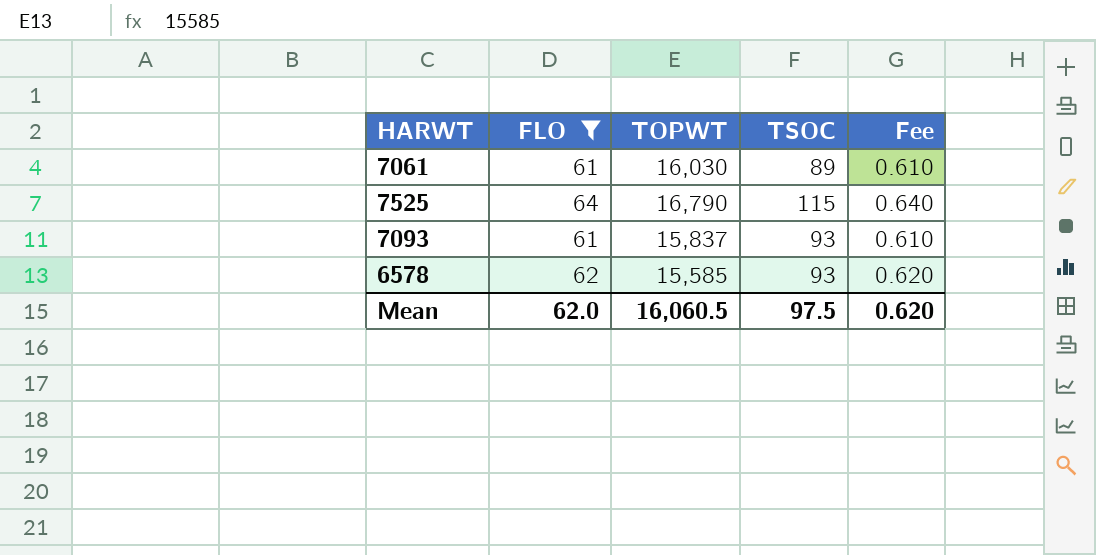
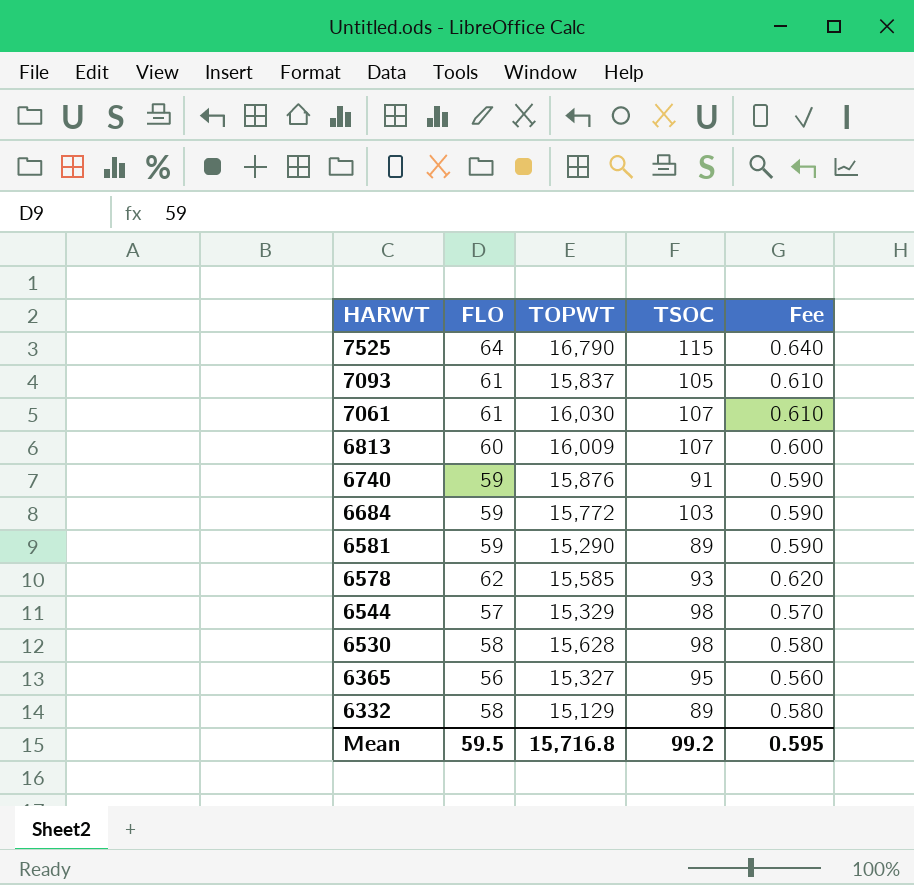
filter: FLO >= 61 -> none
row order: none -> HARWT descending
7093 | TSOC: 93 -> 105
7061 | TSOC: 89 -> 107
Mean | FLO: 62.0 -> 59.5
Mean | TOPWT: 16,060.5 -> 15,716.8
Mean | TSOC: 97.5 -> 99.2
Mean | Fee: 0.620 -> 0.595

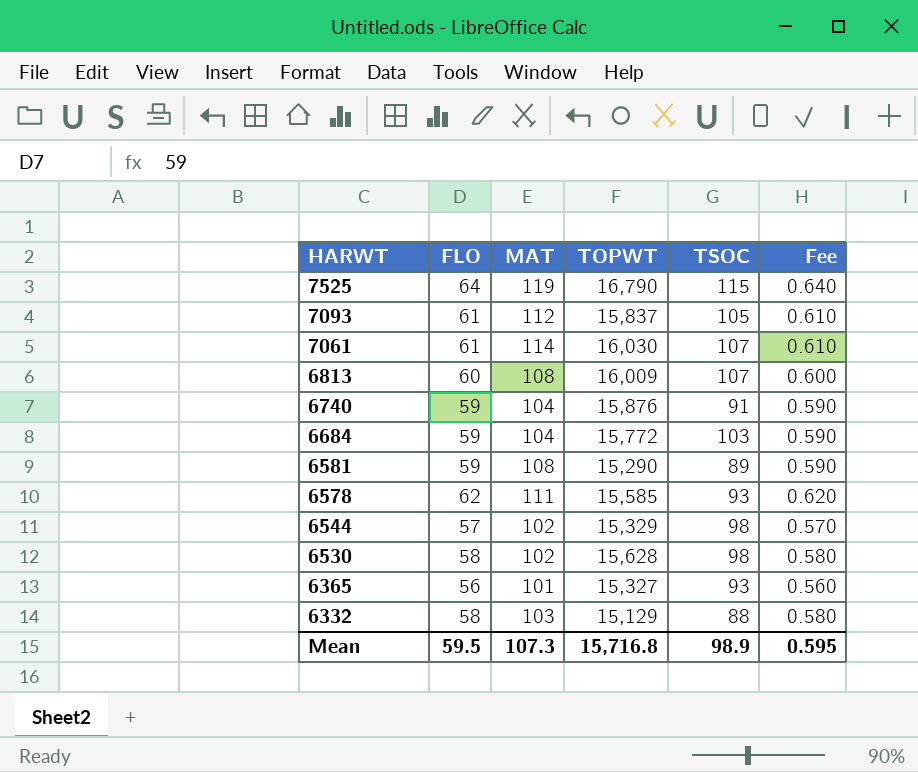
column MAT | position: none -> 3
6365 | TSOC: 95 -> 93
6332 | TSOC: 89 -> 88
Mean | TSOC: 99.2 -> 98.9

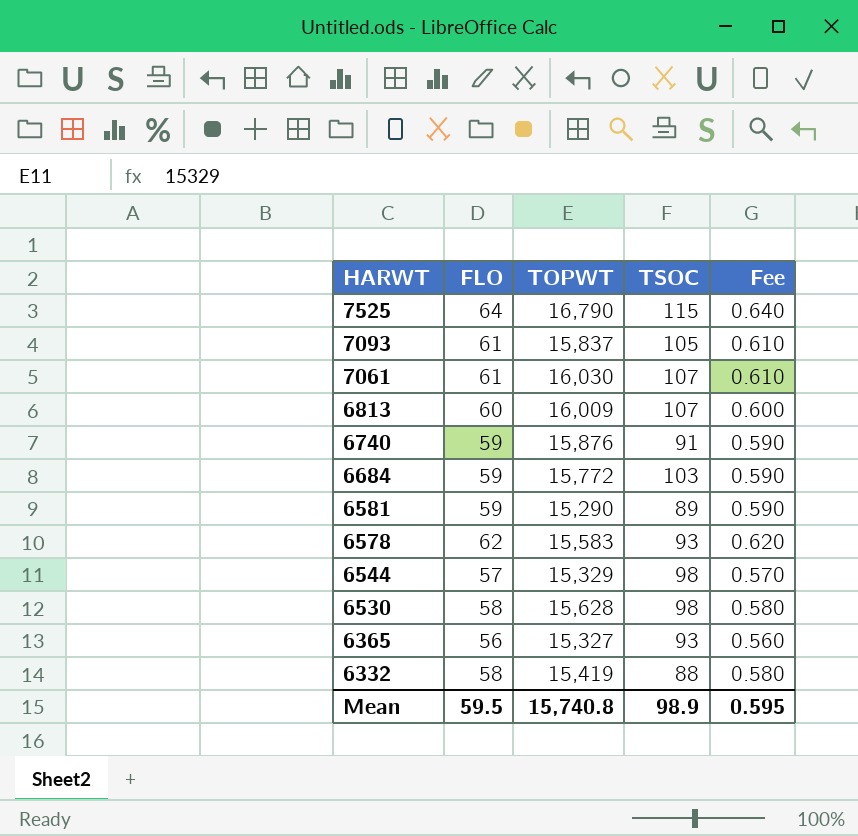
column MAT | position: 3 -> none
6578 | TOPWT: 15,585 -> 15,583
6332 | TOPWT: 15,129 -> 15,419
Mean | TOPWT: 15,716.8 -> 15,740.8

